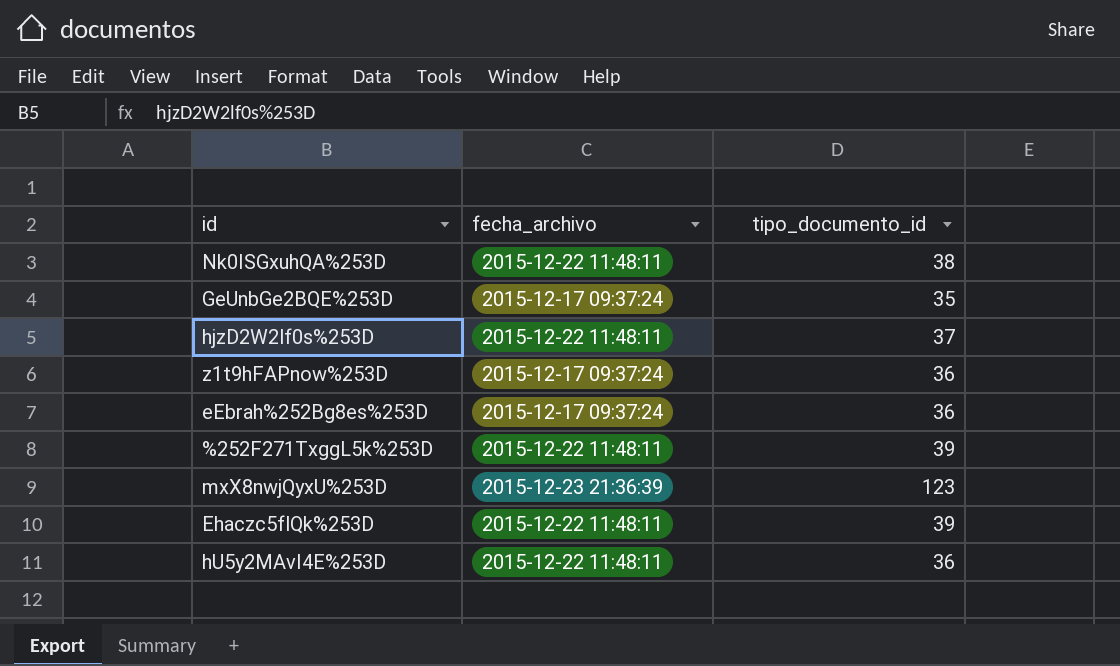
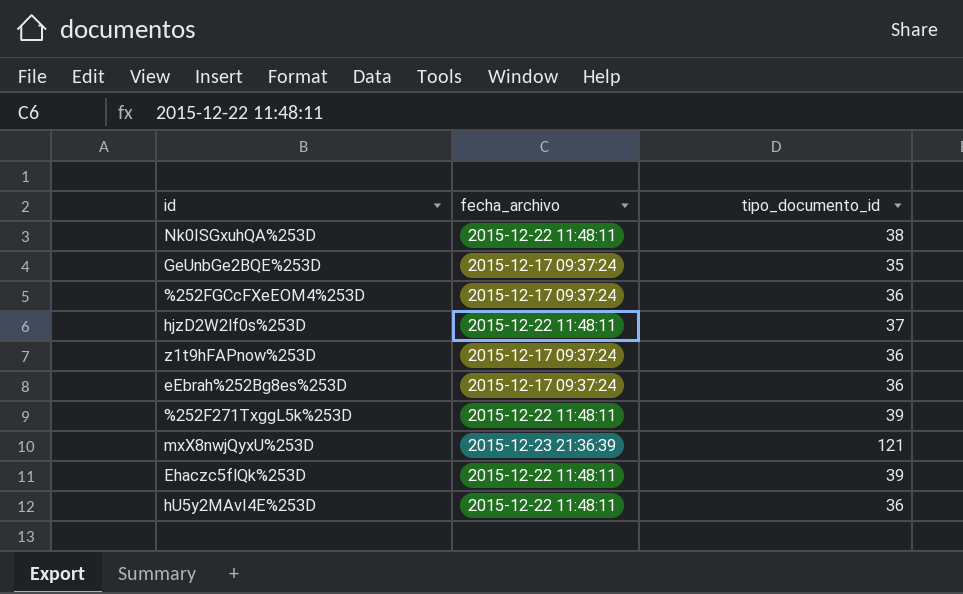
row %252FGCcFXeEOM4%253D: none -> 2015-12-17 09:37:24 | 36
mxX8nwjQyxU%253D | tipo_documento_id: 123 -> 121

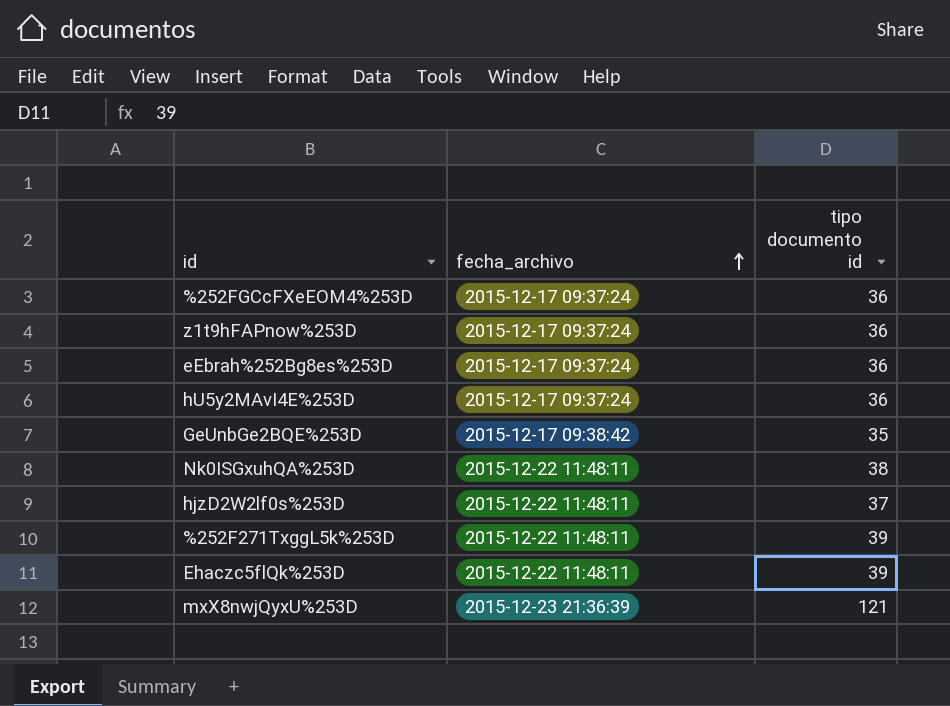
row order: none -> fecha_archivo ascending
column name: tipo_documento_id -> tipo documento id
hU5y2MAvI4E%253D | fecha_archivo: 2015-12-22 11:48:11 -> 2015-12-17 09:37:24
GeUnbGe2BQE%253D | fecha_archivo: 2015-12-17 09:37:24 -> 2015-12-17 09:38:42

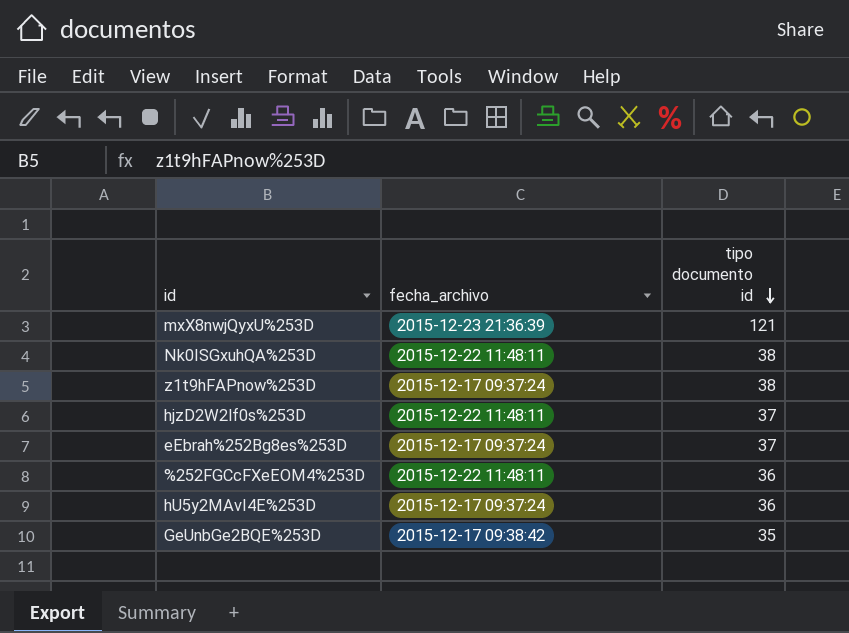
row order: fecha_archivo ascending -> tipo documento id descending
row %252F271TxggL5k%253D: 2015-12-22 11:48:11 | 39 -> none
row Ehaczc5flQk%253D: 2015-12-22 11:48:11 | 39 -> none
z1t9hFAPnow%253D | tipo documento id: 36 -> 38
eEbrah%252Bg8es%253D | tipo documento id: 36 -> 37
%252FGCcFXeEOM4%253D | fecha_archivo: 2015-12-17 09:37:24 -> 2015-12-22 11:48:11

